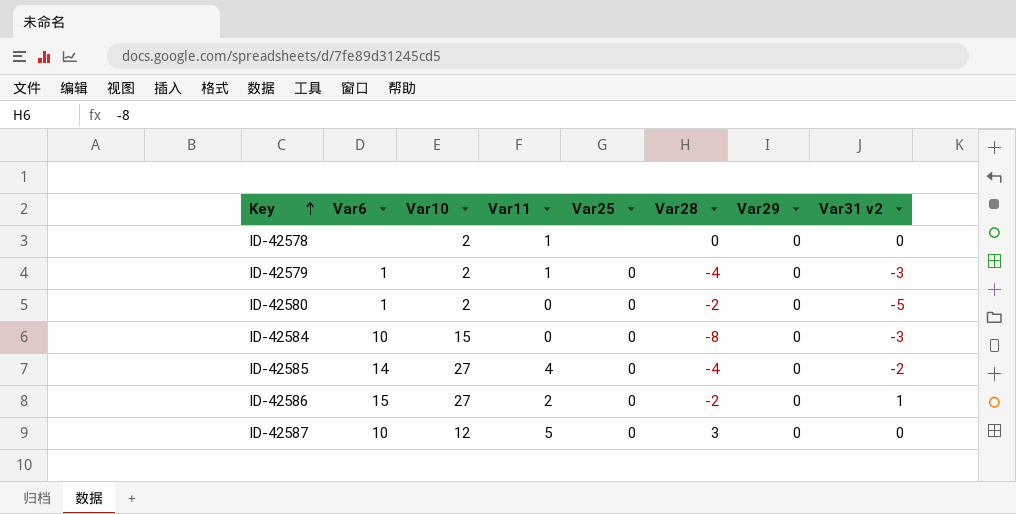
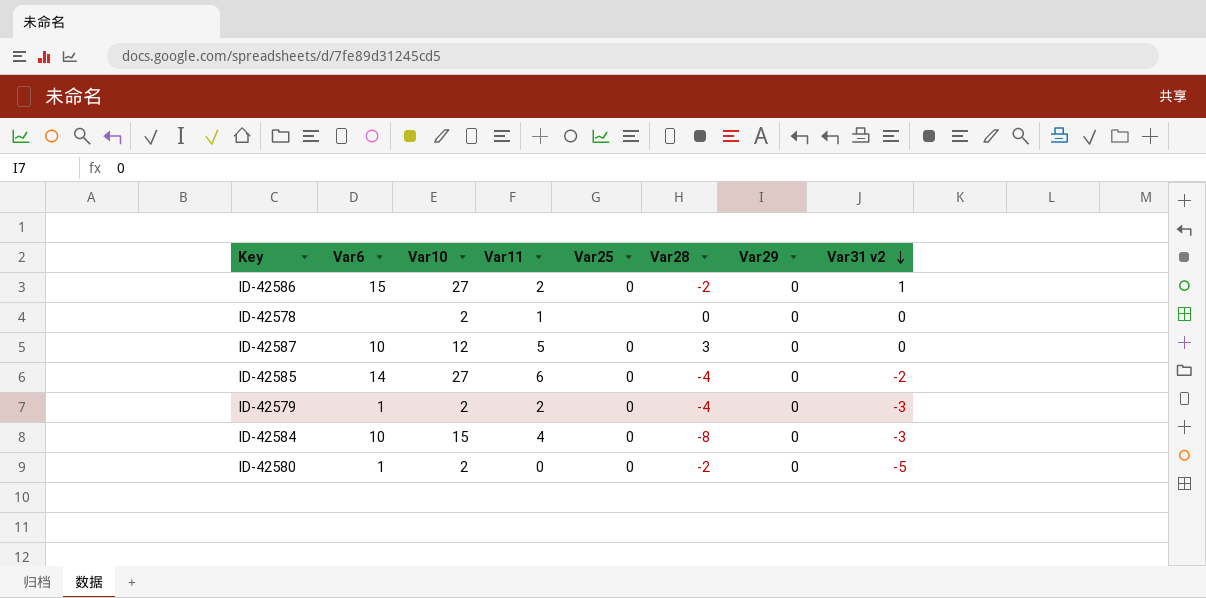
row order: Key ascending -> Var31 v2 descending
ID-42585 | Var11: 4 -> 6
ID-42579 | Var11: 1 -> 2
ID-42584 | Var11: 0 -> 4

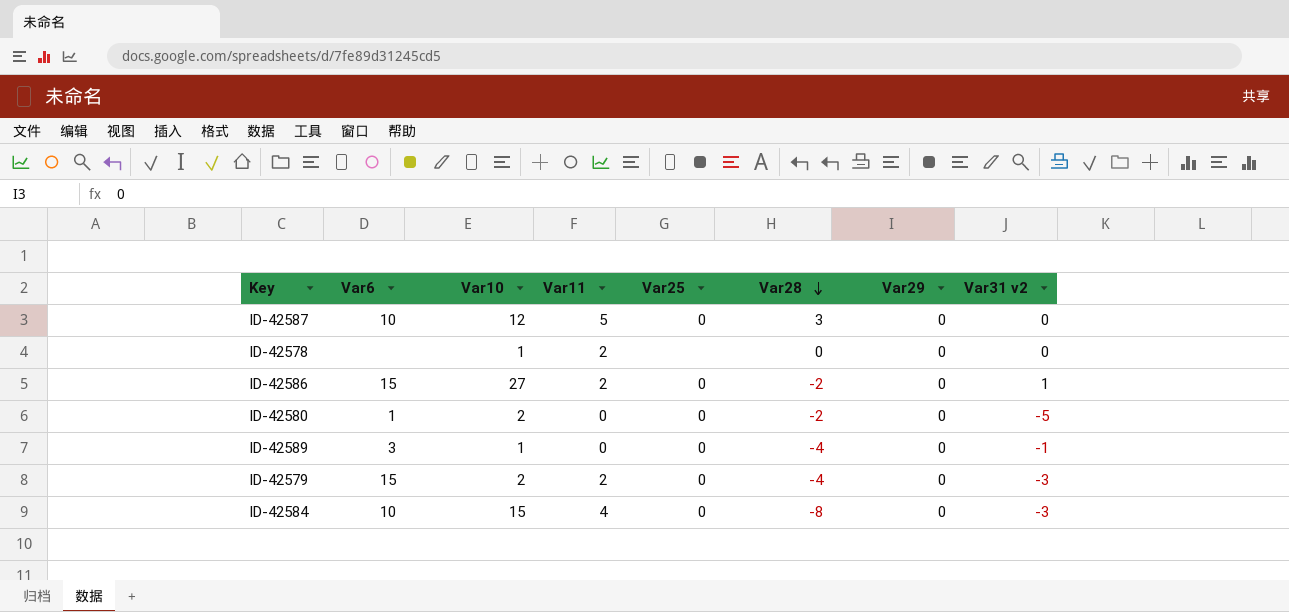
row order: Var31 v2 descending -> Var28 descending
row ID-42585: 14 | 27 | 6 | 0 | -4 | 0 | -2 -> none
ID-42578 | Var10: 2 -> 1
ID-42578 | Var11: 1 -> 2
row ID-42589: none -> 3 | 1 | 0 | 0 | -4 | 0 | -1
ID-42579 | Var6: 1 -> 15

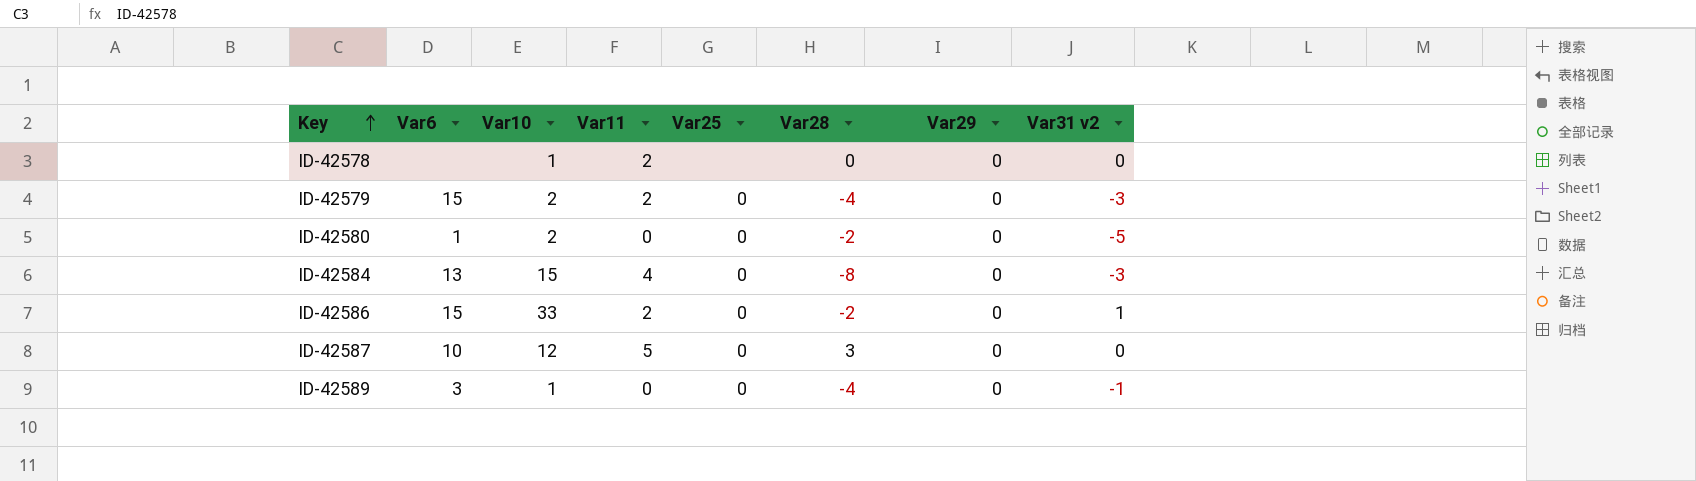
row order: Var28 descending -> Key ascending
ID-42584 | Var6: 10 -> 13
ID-42586 | Var10: 27 -> 33

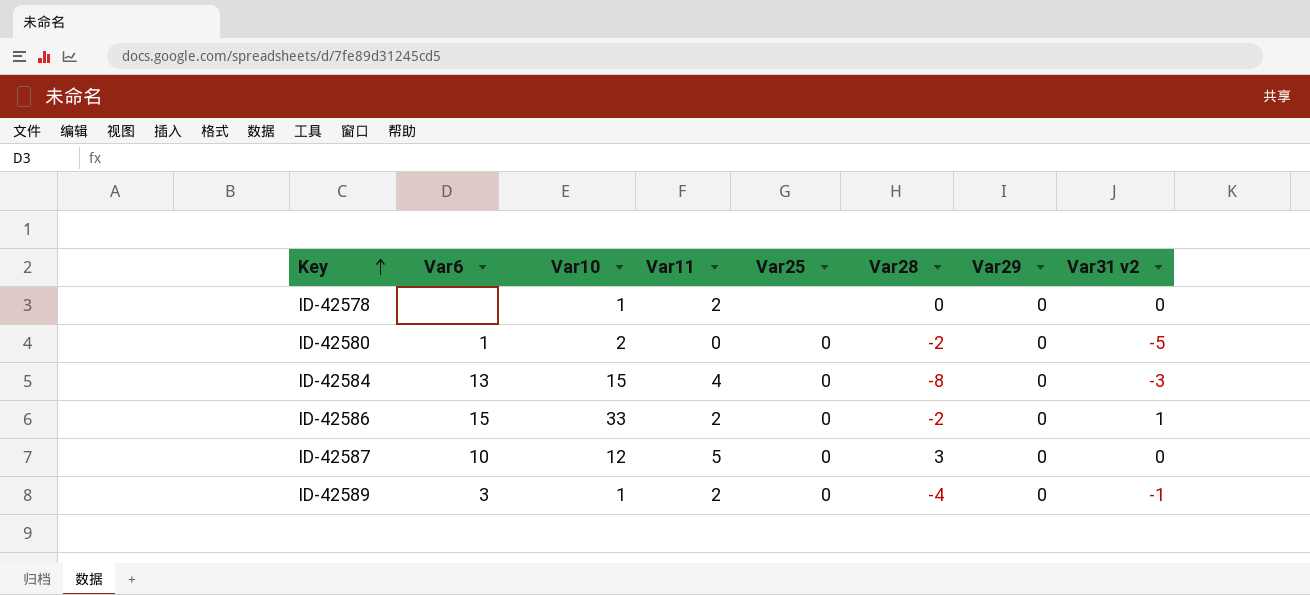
row ID-42579: 15 | 2 | 2 | 0 | -4 | 0 | -3 -> none
ID-42589 | Var11: 0 -> 2

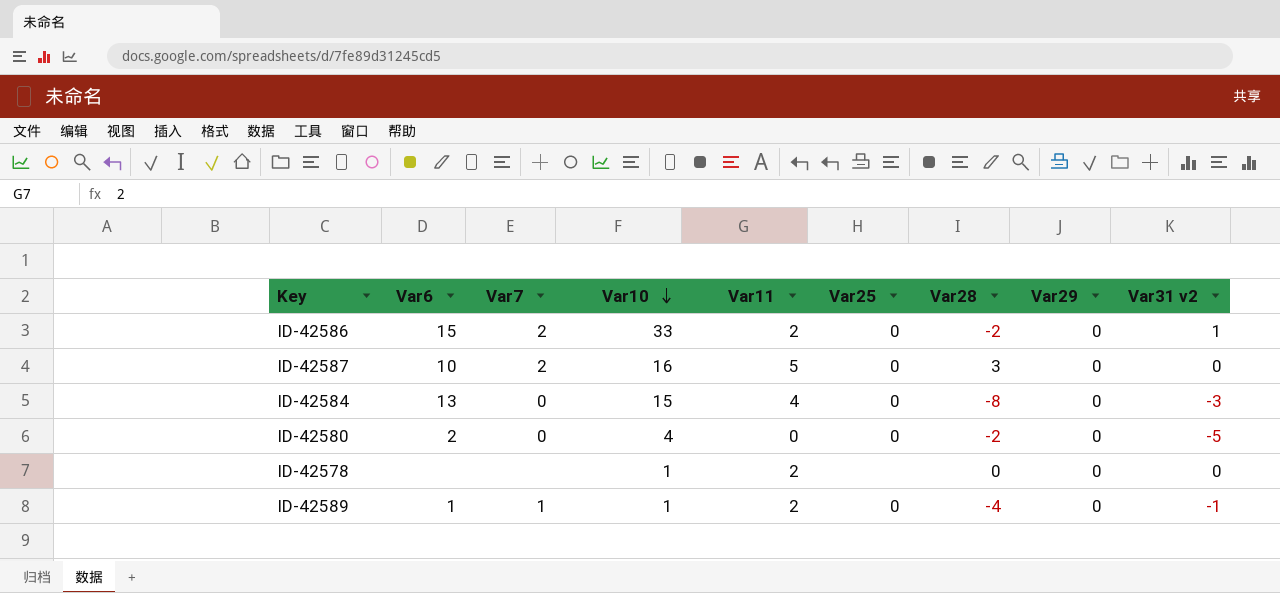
row order: Key ascending -> Var10 descending
column Var7 | position: none -> 3
ID-42587 | Var10: 12 -> 16
ID-42580 | Var6: 1 -> 2
ID-42580 | Var10: 2 -> 4
ID-42589 | Var6: 3 -> 1

